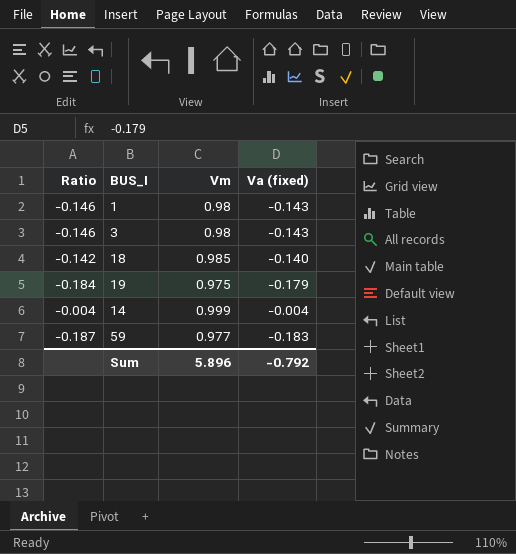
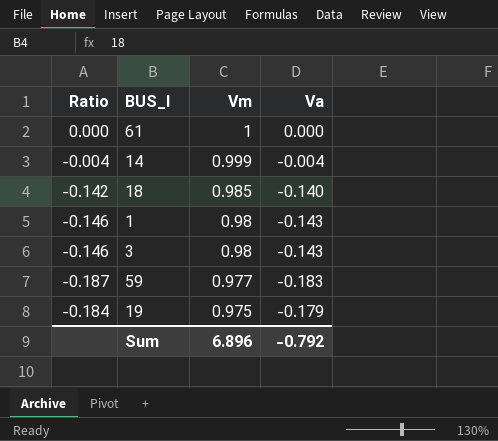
row order: none -> Vm descending
column name: Va (fixed) -> Va
row 61: none -> 0.000 | 1 | 0.000
Sum | Vm: 5.896 -> 6.896

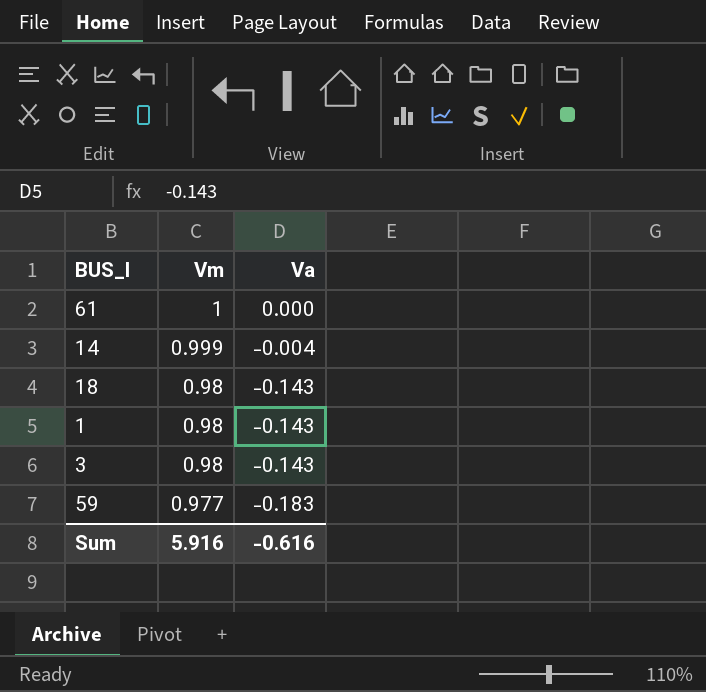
column Ratio | formula: [Va] / [Vm] -> none
row 19: -0.184 | 0.975 | -0.179 -> none
18 | Vm: 0.985 -> 0.98
18 | Va: -0.140 -> -0.143
Sum | Vm: 6.896 -> 5.916
Sum | Va: -0.792 -> -0.616

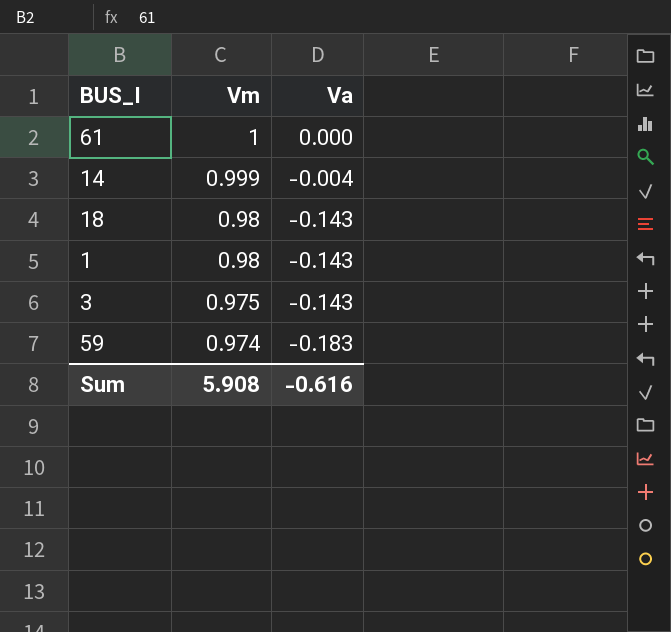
3 | Vm: 0.98 -> 0.975
59 | Vm: 0.977 -> 0.974
Sum | Vm: 5.916 -> 5.908

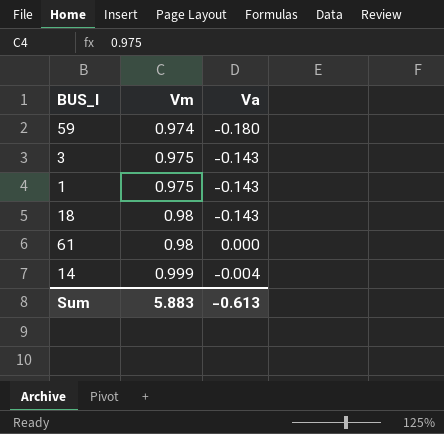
row order: Vm descending -> Vm ascending
59 | Va: -0.183 -> -0.180
1 | Vm: 0.98 -> 0.975
61 | Vm: 1 -> 0.98
Sum | Vm: 5.908 -> 5.883
Sum | Va: -0.616 -> -0.613

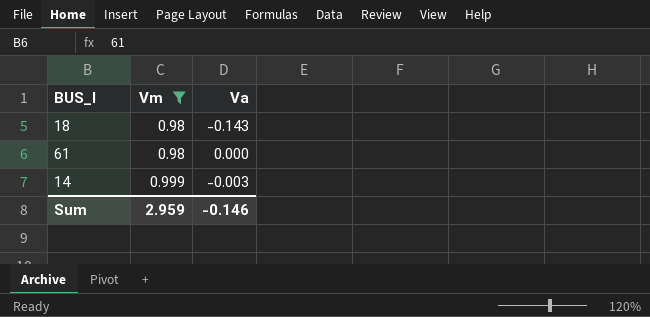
filter: none -> Vm >= 0.98
14 | Va: -0.004 -> -0.003
Sum | Vm: 5.883 -> 2.959
Sum | Va: -0.613 -> -0.146

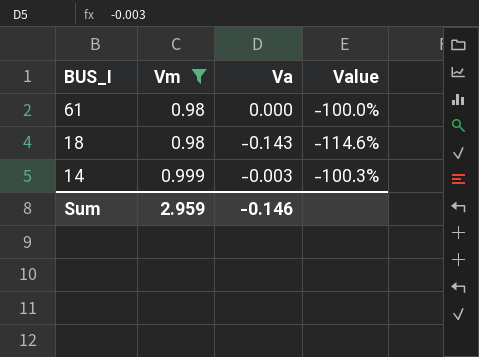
row order: Vm ascending -> BUS_I descending
column Value | formula: none -> ([Va] - [Vm]) / [Vm]

